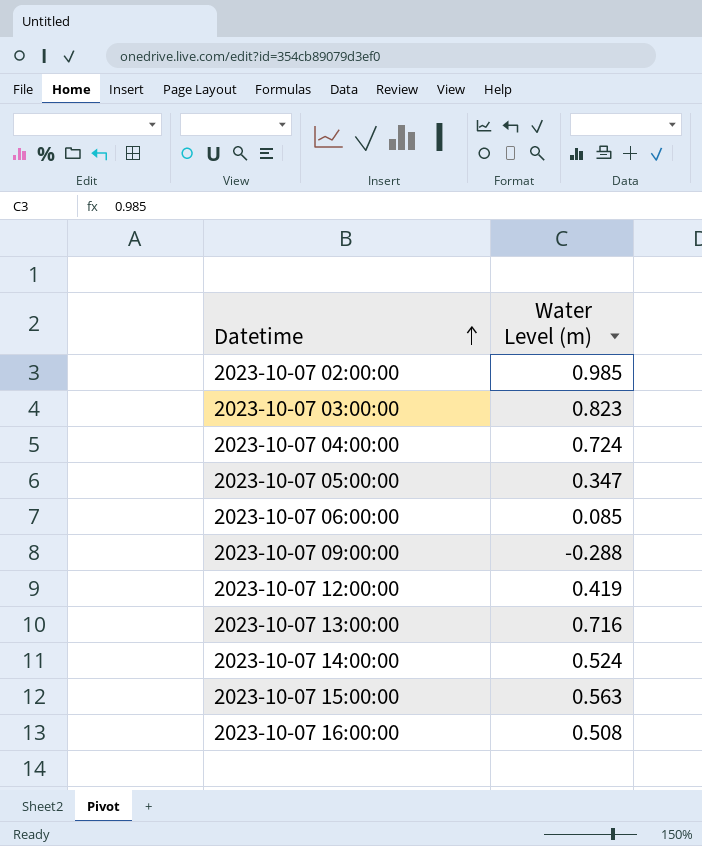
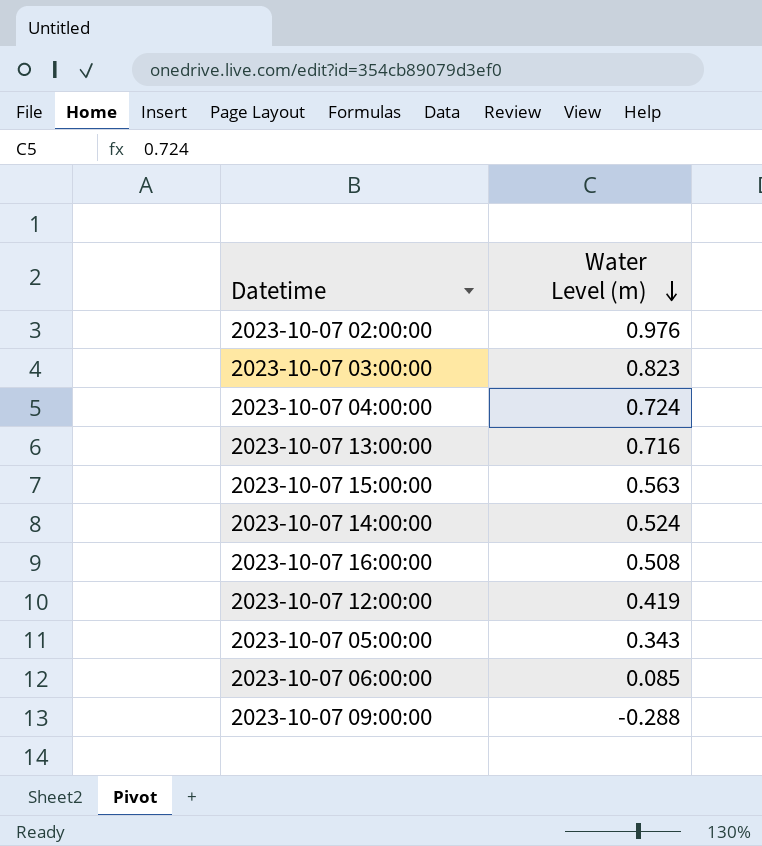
row order: Datetime ascending -> Water Level (m) descending
2023-10-07 02:00:00 | Water Level (m): 0.985 -> 0.976
2023-10-07 05:00:00 | Water Level (m): 0.347 -> 0.343

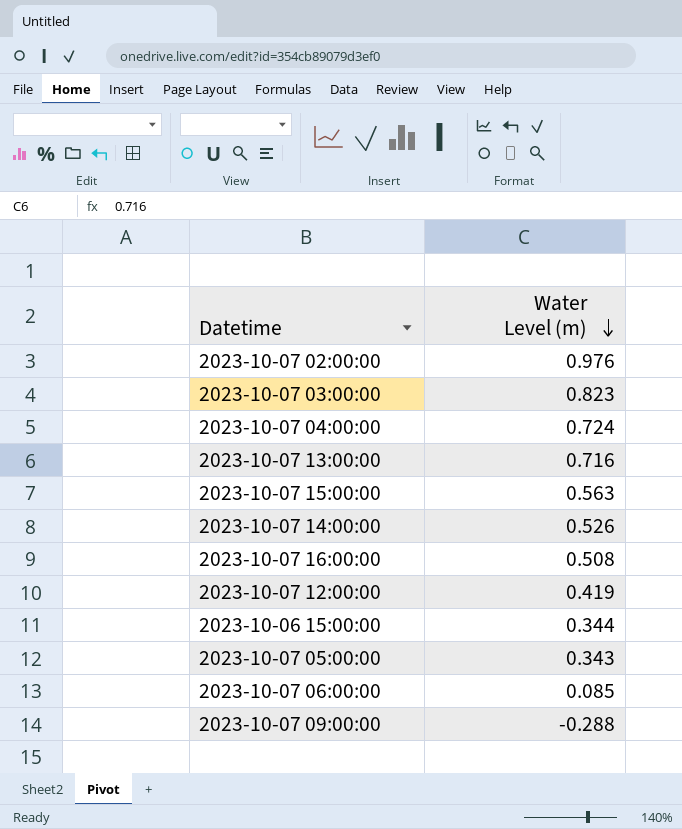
2023-10-07 14:00:00 | Water Level (m): 0.524 -> 0.526
row 2023-10-06 15:00:00: none -> 0.344

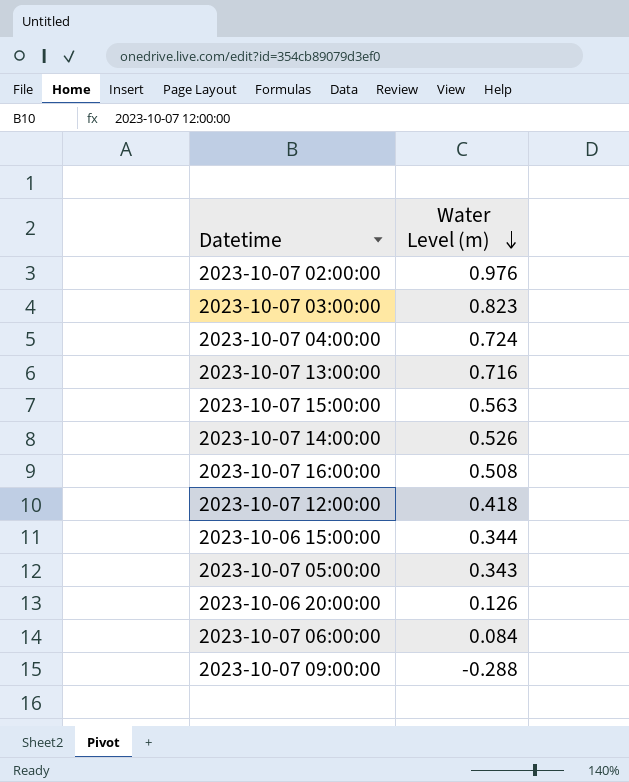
2023-10-07 12:00:00 | Water Level (m): 0.419 -> 0.418
row 2023-10-06 20:00:00: none -> 0.126
2023-10-07 06:00:00 | Water Level (m): 0.085 -> 0.084

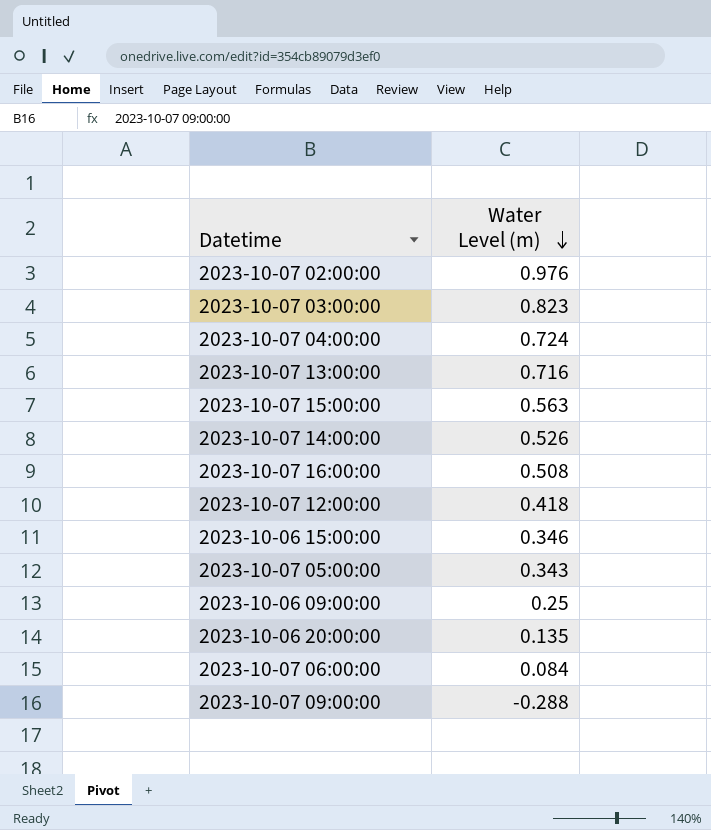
2023-10-06 15:00:00 | Water Level (m): 0.344 -> 0.346
row 2023-10-06 09:00:00: none -> 0.25
2023-10-06 20:00:00 | Water Level (m): 0.126 -> 0.135

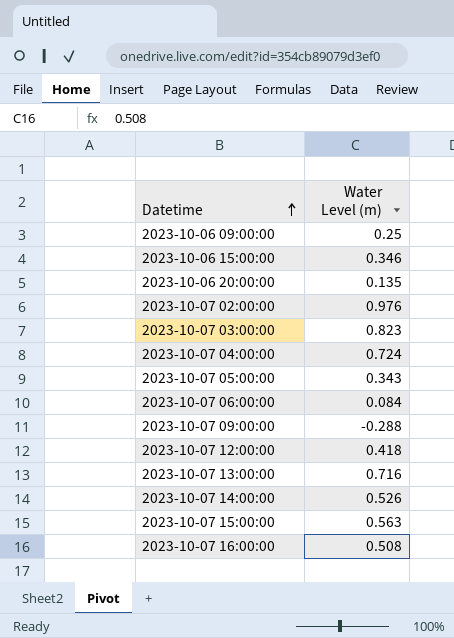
row order: Water Level (m) descending -> Datetime ascending

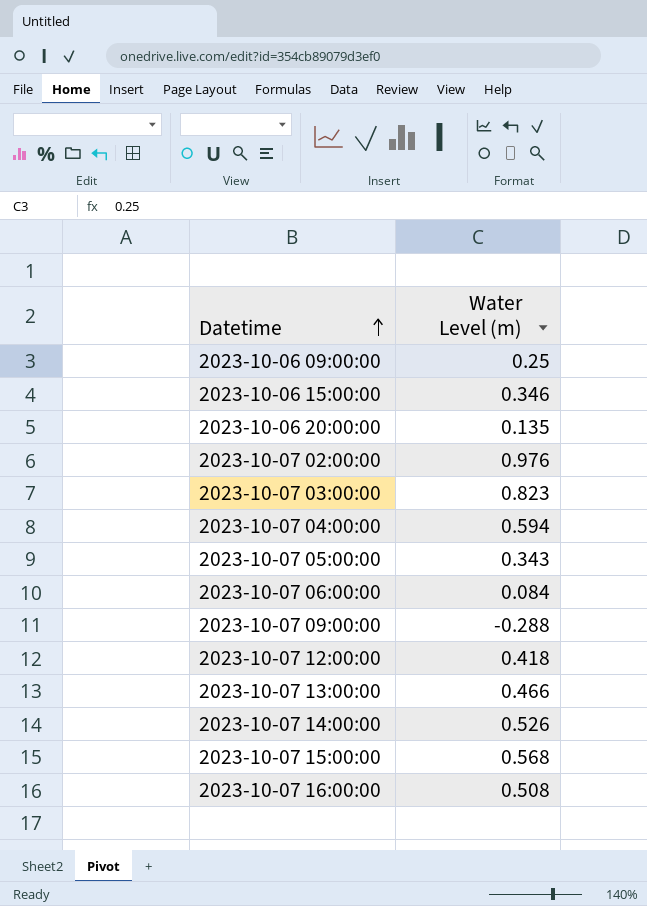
2023-10-07 04:00:00 | Water Level (m): 0.724 -> 0.594
2023-10-07 13:00:00 | Water Level (m): 0.716 -> 0.466
2023-10-07 15:00:00 | Water Level (m): 0.563 -> 0.568

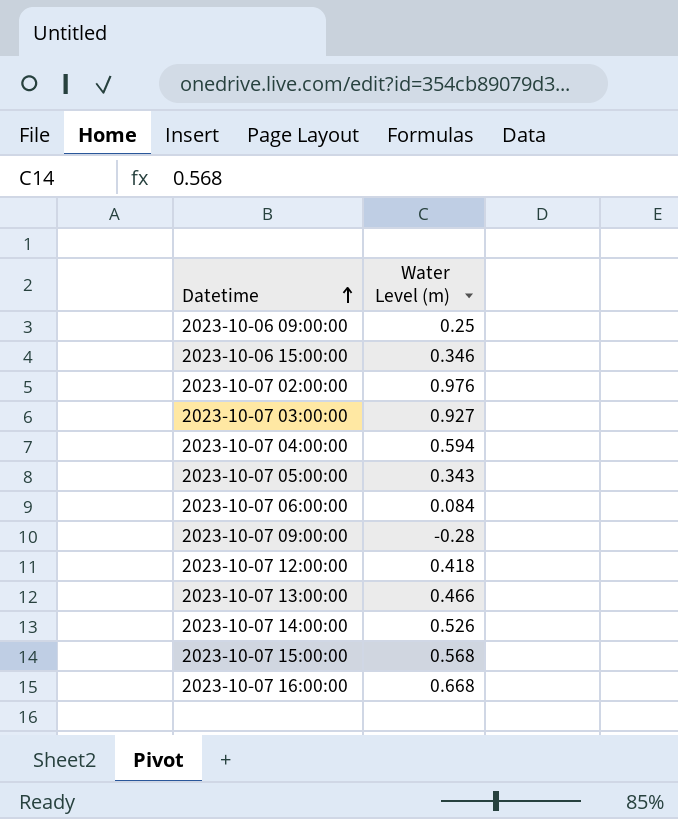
row 2023-10-06 20:00:00: 0.135 -> none
2023-10-07 03:00:00 | Water Level (m): 0.823 -> 0.927
2023-10-07 09:00:00 | Water Level (m): -0.288 -> -0.28
2023-10-07 16:00:00 | Water Level (m): 0.508 -> 0.668

